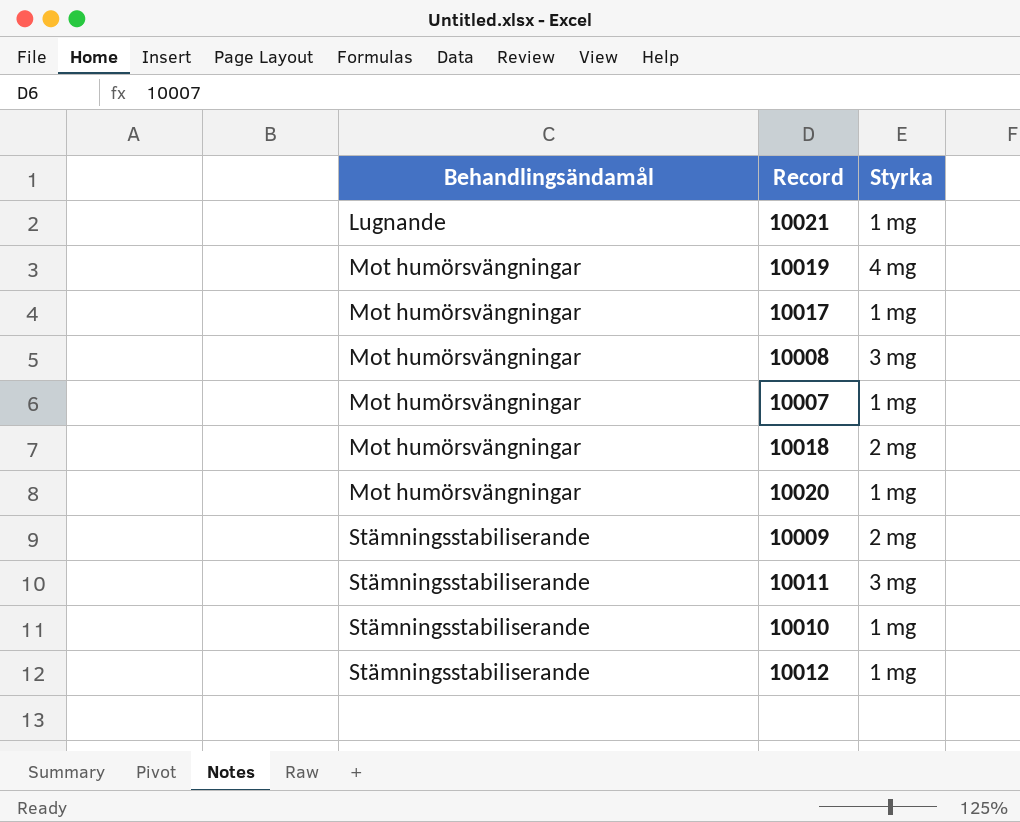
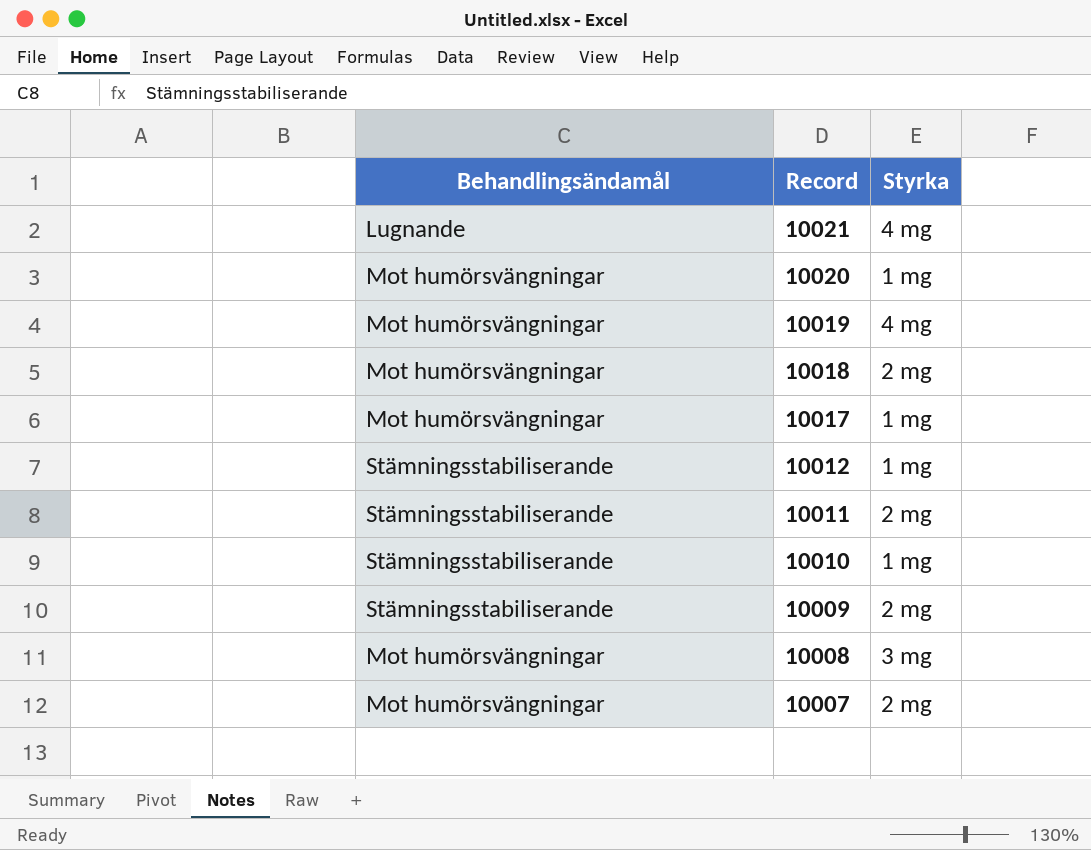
row order: Behandlingsändamål ascending -> Record descending
10021 | Styrka: 1 mg -> 4 mg
10011 | Styrka: 3 mg -> 2 mg
10007 | Styrka: 1 mg -> 2 mg

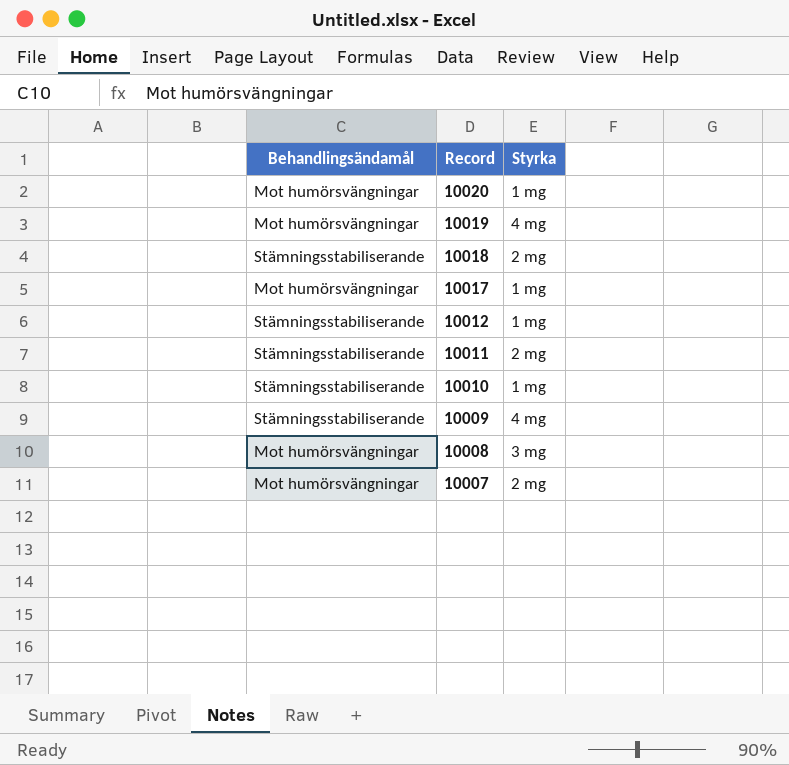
row 10021: Lugnande | 4 mg -> none
10018 | Behandlingsändamål: Mot humörsvängningar -> Stämningsstabiliserande
10009 | Styrka: 2 mg -> 4 mg

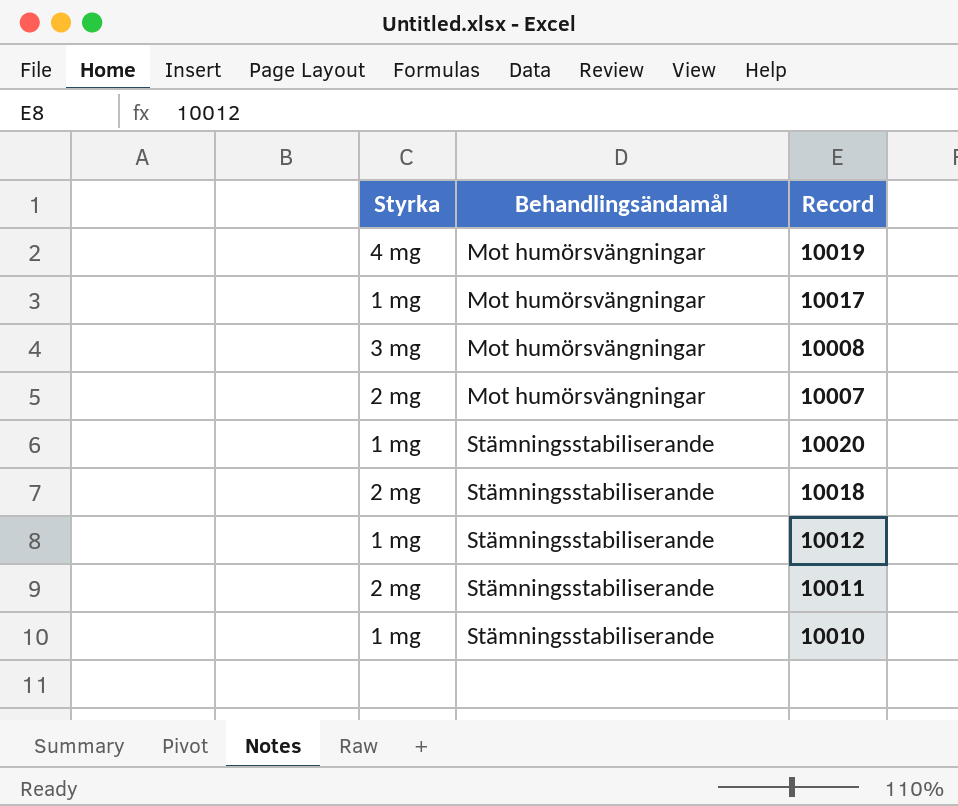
row order: Record descending -> Behandlingsändamål ascending
column Styrka | position: 3 -> 1
row 10009: Stämningsstabiliserande | 4 mg -> none
10020 | Behandlingsändamål: Mot humörsvängningar -> Stämningsstabiliserande

